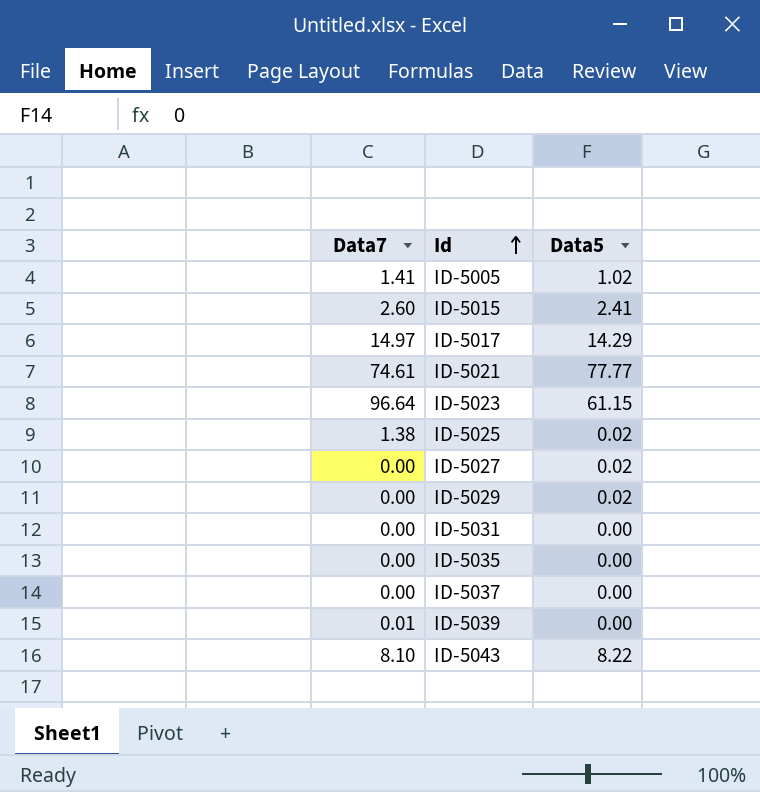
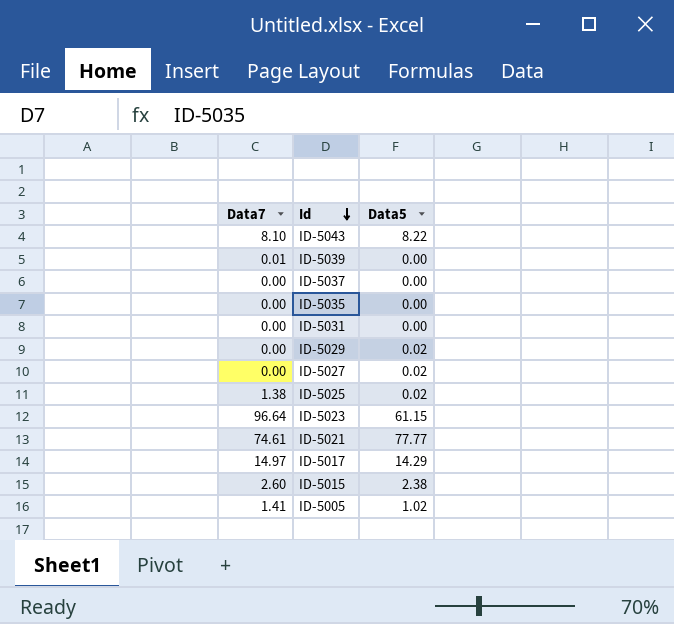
row order: Id ascending -> Id descending
ID-5015 | Data5: 2.41 -> 2.38

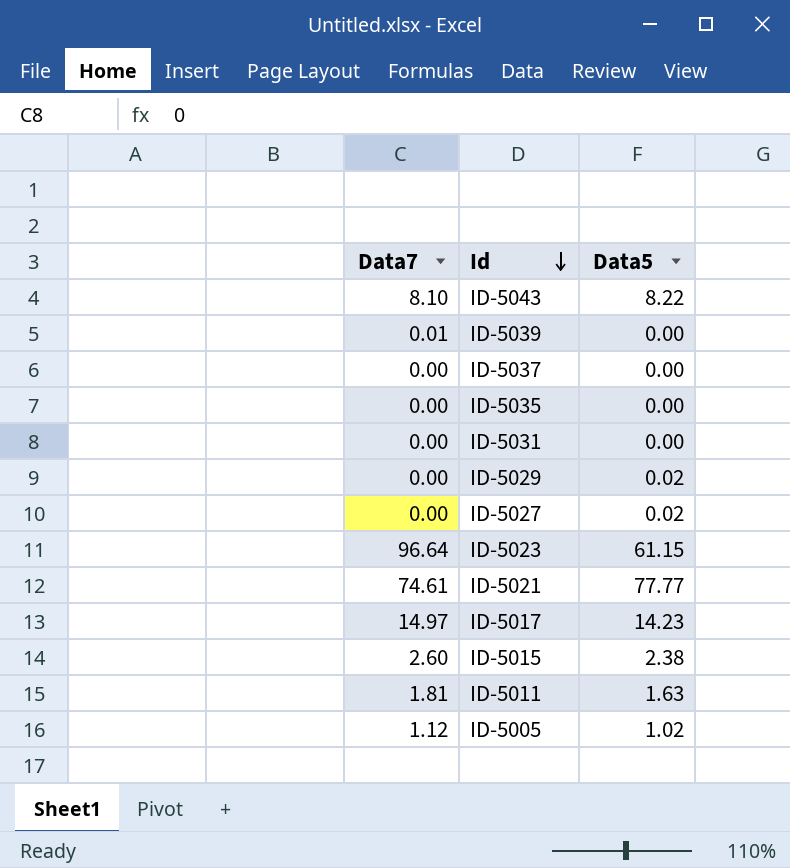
row ID-5025: 1.38 | 0.02 -> none
ID-5017 | Data5: 14.29 -> 14.23
row ID-5011: none -> 1.81 | 1.63
ID-5005 | Data7: 1.41 -> 1.12

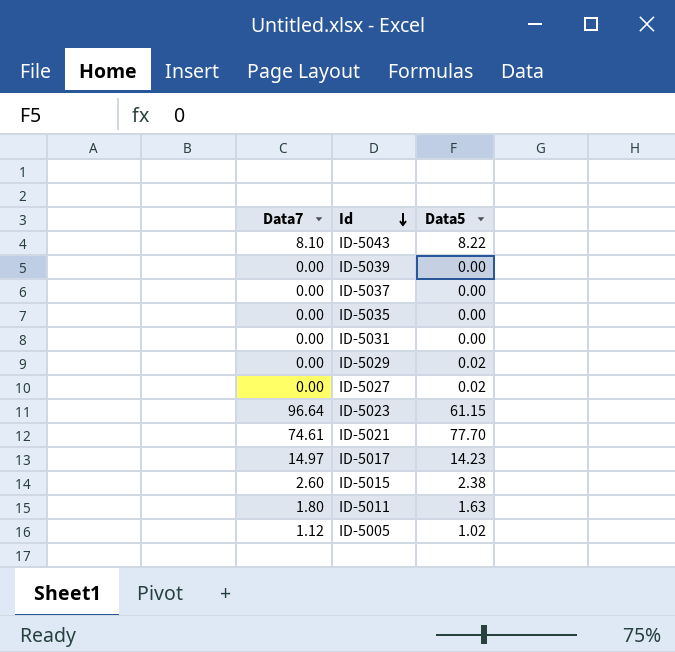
ID-5039 | Data7: 0.01 -> 0.00
ID-5021 | Data5: 77.77 -> 77.70
ID-5011 | Data7: 1.81 -> 1.80

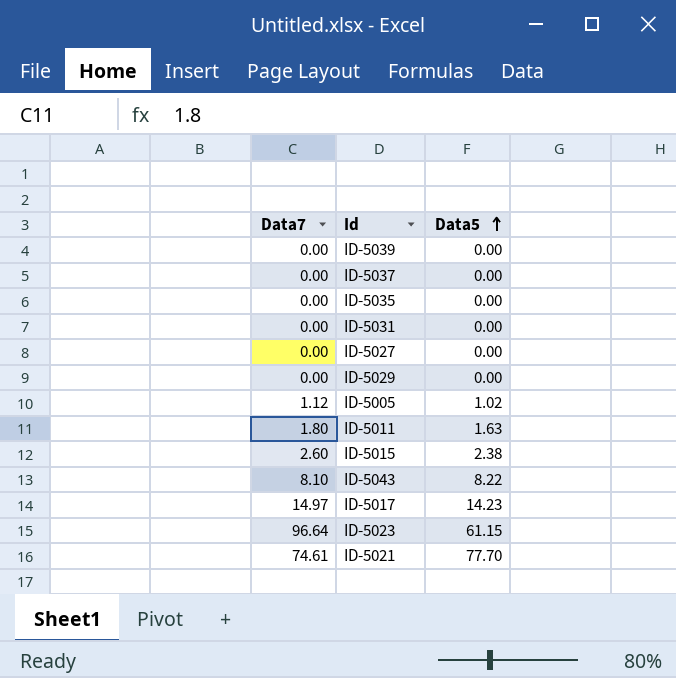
row order: Id descending -> Data5 ascending
ID-5027 | Data5: 0.02 -> 0.00
ID-5029 | Data5: 0.02 -> 0.00

